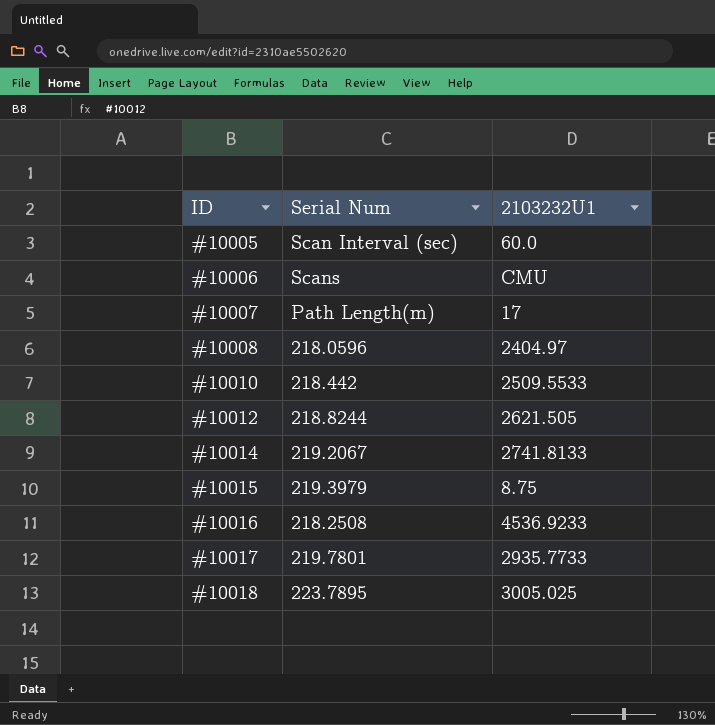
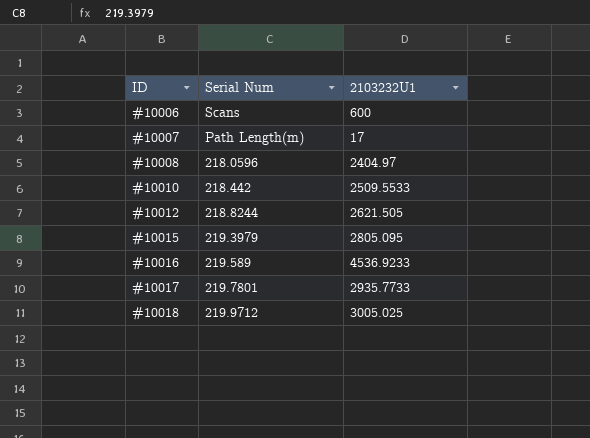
row #10005: Scan Interval (sec) | 60.0 -> none
row #10014: 219.2067 | 2741.8133 -> none
#10006 | 2103232U1: CMU -> 600
#10015 | 2103232U1: 8.75 -> 2805.095
#10016 | Serial Num: 218.2508 -> 219.589
#10018 | Serial Num: 223.7895 -> 219.9712

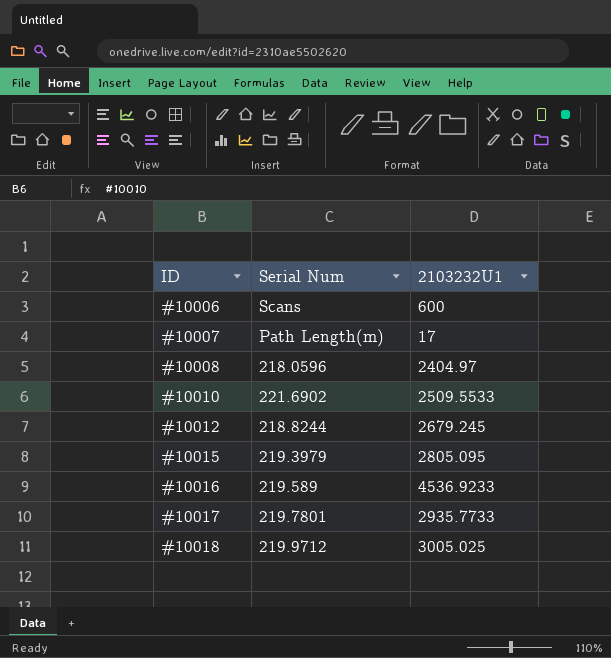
#10010 | Serial Num: 218.442 -> 221.6902
#10012 | 2103232U1: 2621.505 -> 2679.245

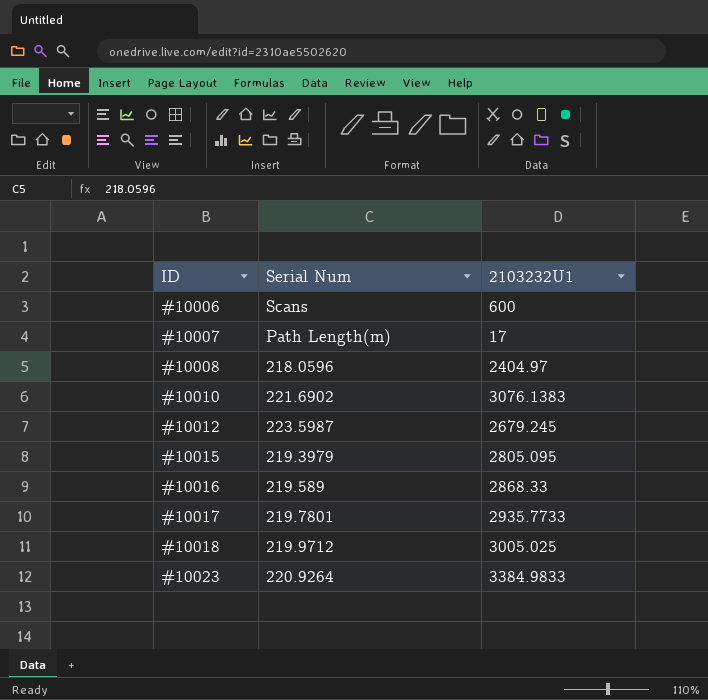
#10010 | 2103232U1: 2509.5533 -> 3076.1383
#10012 | Serial Num: 218.8244 -> 223.5987
#10016 | 2103232U1: 4536.9233 -> 2868.33
row #10023: none -> 220.9264 | 3384.9833

